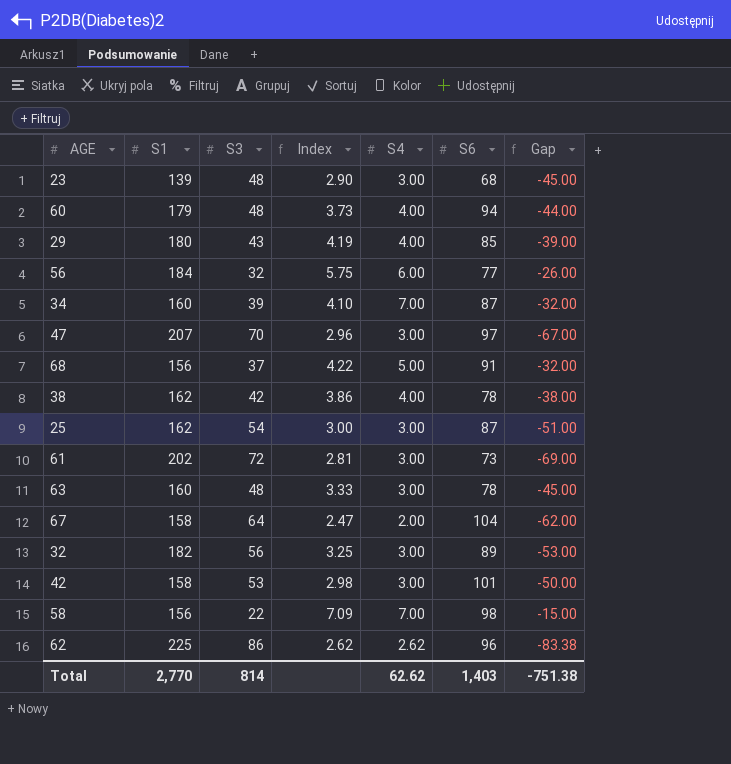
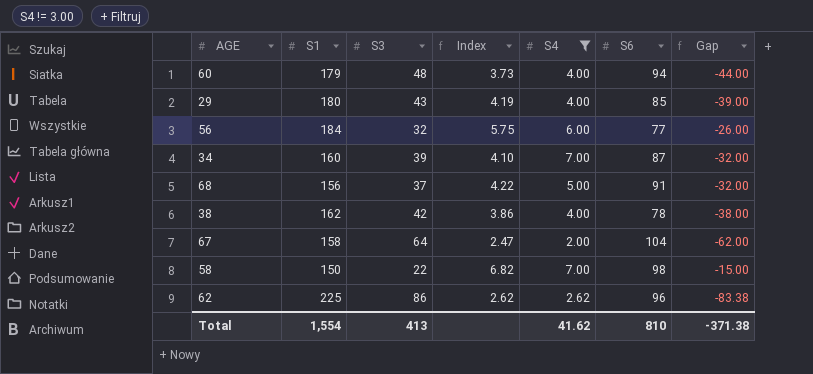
filter: none -> S4 != 3.00
58 | S1: 156 -> 150
58 | Index: 7.09 -> 6.82
Total | S1: 2,770 -> 1,554
Total | S3: 814 -> 413
Total | S4: 62.62 -> 41.62
Total | S6: 1,403 -> 810
Total | Gap: -751.38 -> -371.38

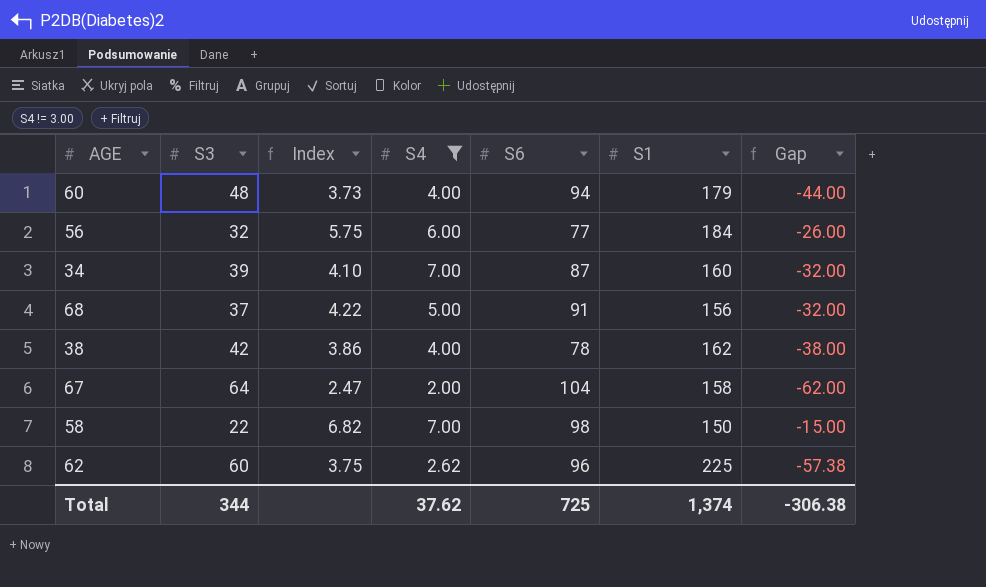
column S1 | position: 2 -> 6
row 29: 180 | 43 | 4.19 | 4.00 | 85 | -39.00 -> none
62 | S3: 86 -> 60
62 | Index: 2.62 -> 3.75
62 | Gap: -83.38 -> -57.38
Total | S3: 413 -> 344
Total | S4: 41.62 -> 37.62
Total | S6: 810 -> 725
Total | S1: 1,554 -> 1,374
Total | Gap: -371.38 -> -306.38

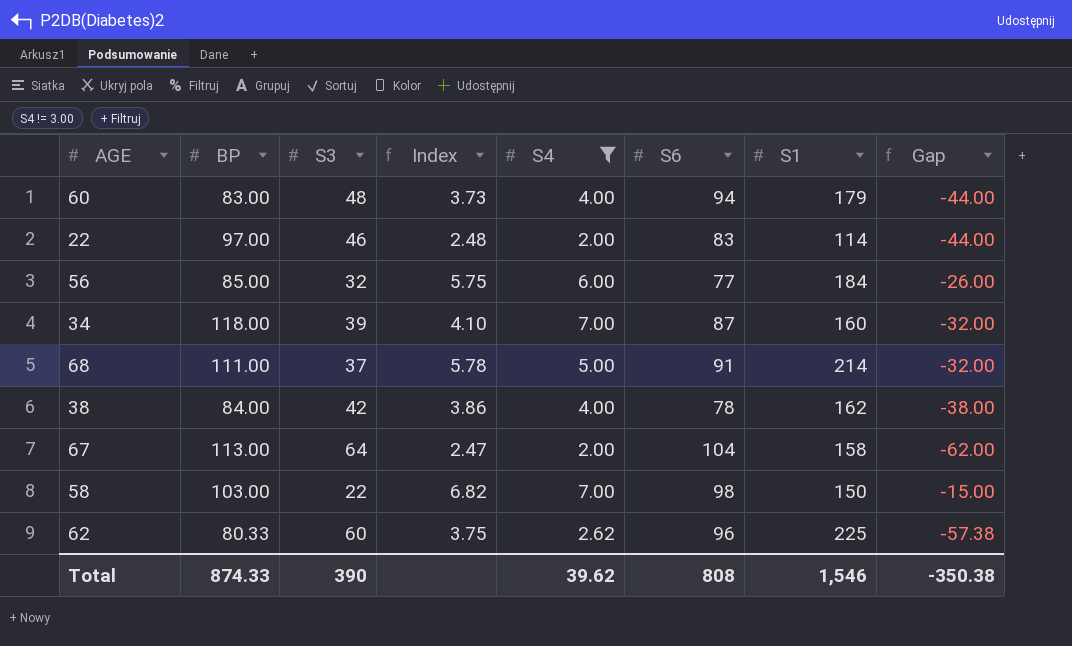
column BP | position: none -> 2
row 22: none -> 97.00 | 46 | 2.48 | 2.00 | 83 | 114 | -44.00
68 | Index: 4.22 -> 5.78
68 | S1: 156 -> 214
Total | S3: 344 -> 390
Total | S4: 37.62 -> 39.62
Total | S6: 725 -> 808
Total | S1: 1,374 -> 1,546
Total | Gap: -306.38 -> -350.38

